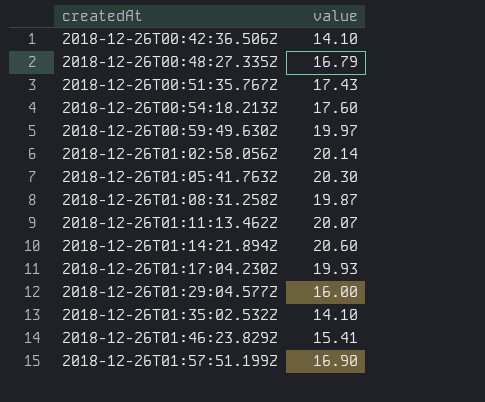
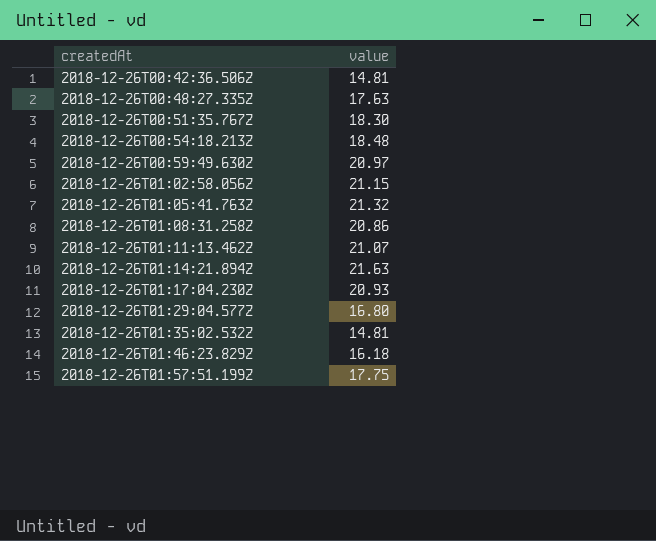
2018-12-26T00:42:36.506Z | value: 14.10 -> 14.81
2018-12-26T00:48:27.335Z | value: 16.79 -> 17.63
2018-12-26T00:51:35.767Z | value: 17.43 -> 18.30
2018-12-26T00:54:18.213Z | value: 17.60 -> 18.48
2018-12-26T00:59:49.630Z | value: 19.97 -> 20.97
2018-12-26T01:02:58.056Z | value: 20.14 -> 21.15
2018-12-26T01:05:41.763Z | value: 20.30 -> 21.32
2018-12-26T01:08:31.258Z | value: 19.87 -> 20.86
2018-12-26T01:11:13.462Z | value: 20.07 -> 21.07
2018-12-26T01:14:21.894Z | value: 20.60 -> 21.63
2018-12-26T01:17:04.230Z | value: 19.93 -> 20.93
2018-12-26T01:29:04.577Z | value: 16.00 -> 16.80
2018-12-26T01:35:02.532Z | value: 14.10 -> 14.81
2018-12-26T01:46:23.829Z | value: 15.41 -> 16.18
2018-12-26T01:57:51.199Z | value: 16.90 -> 17.75

